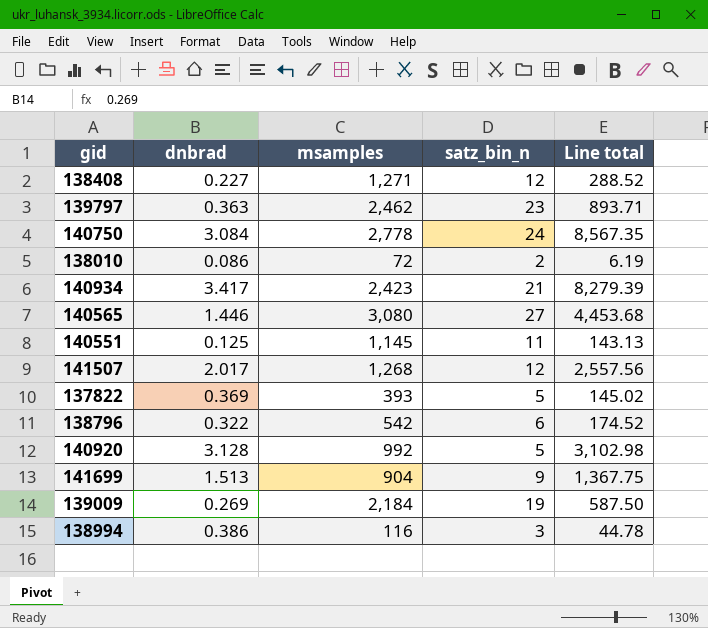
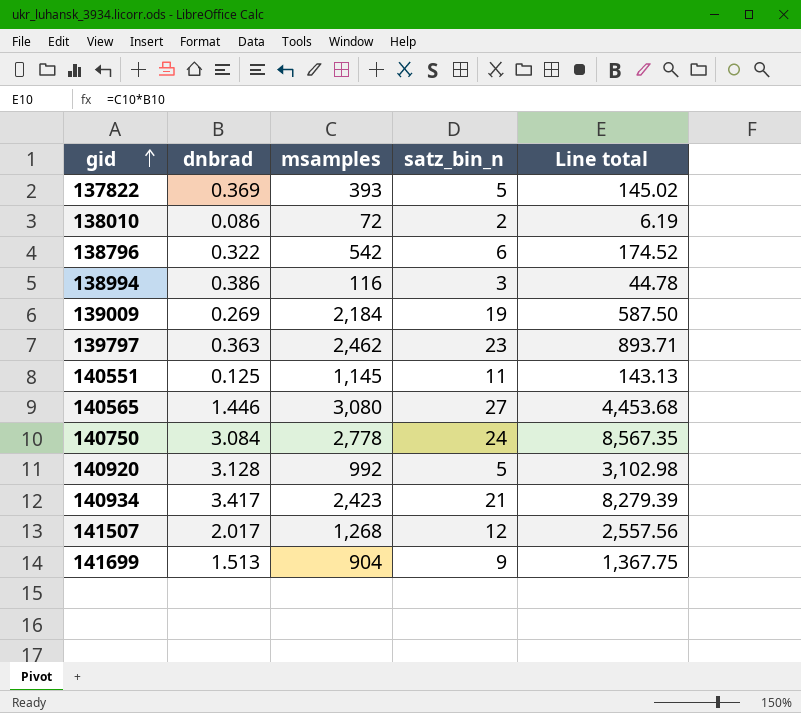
row order: none -> gid ascending
row 138408: 0.227 | 1,271 | 12 | 288.52 -> none

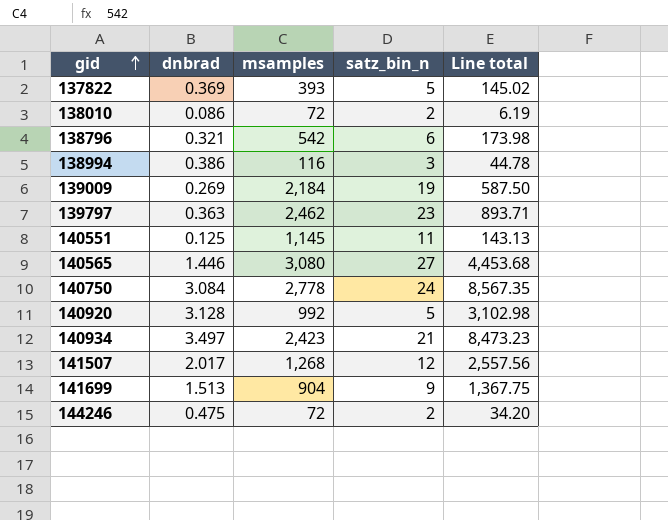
138796 | dnbrad: 0.322 -> 0.321
138796 | Line total: 174.52 -> 173.98
140934 | dnbrad: 3.417 -> 3.497
140934 | Line total: 8,279.39 -> 8,473.23
row 144246: none -> 0.475 | 72 | 2 | 34.20

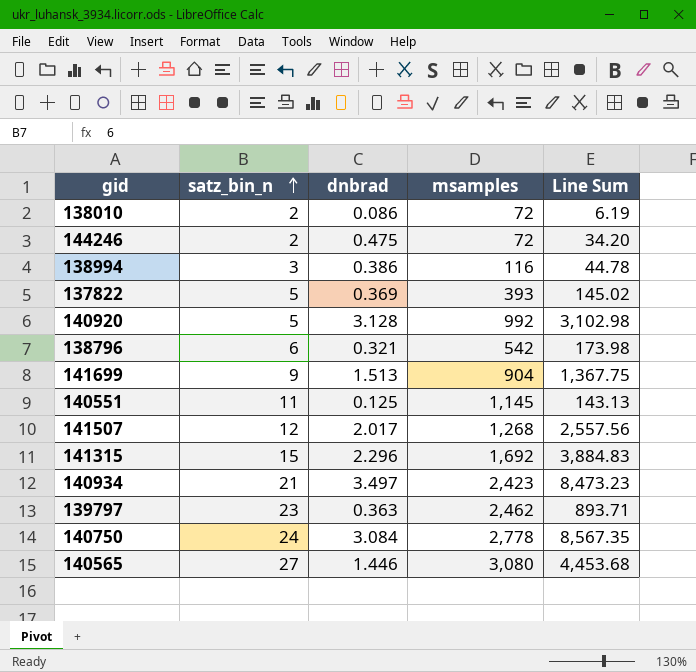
row order: gid ascending -> satz_bin_n ascending
column satz_bin_n | position: 4 -> 2
column name: Line total -> Line Sum
row 139009: 0.269 | 2,184 | 19 | 587.50 -> none
row 141315: none -> 15 | 2.296 | 1,692 | 3,884.83

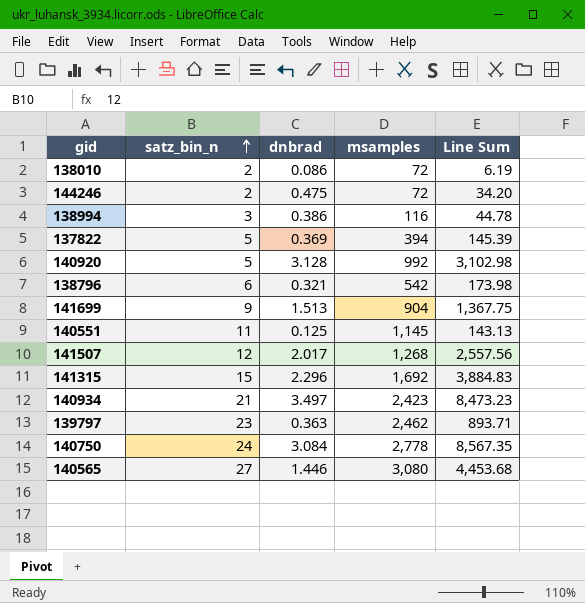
137822 | msamples: 393 -> 394
137822 | Line Sum: 145.02 -> 145.39

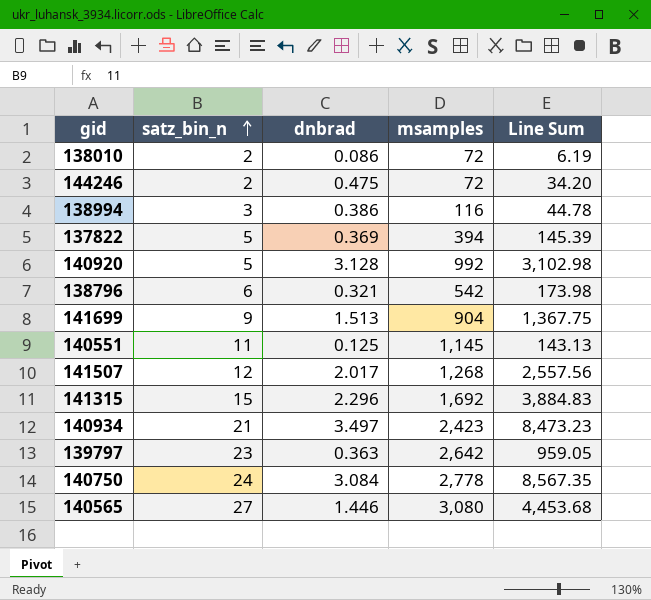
139797 | msamples: 2,462 -> 2,642
139797 | Line Sum: 893.71 -> 959.05

